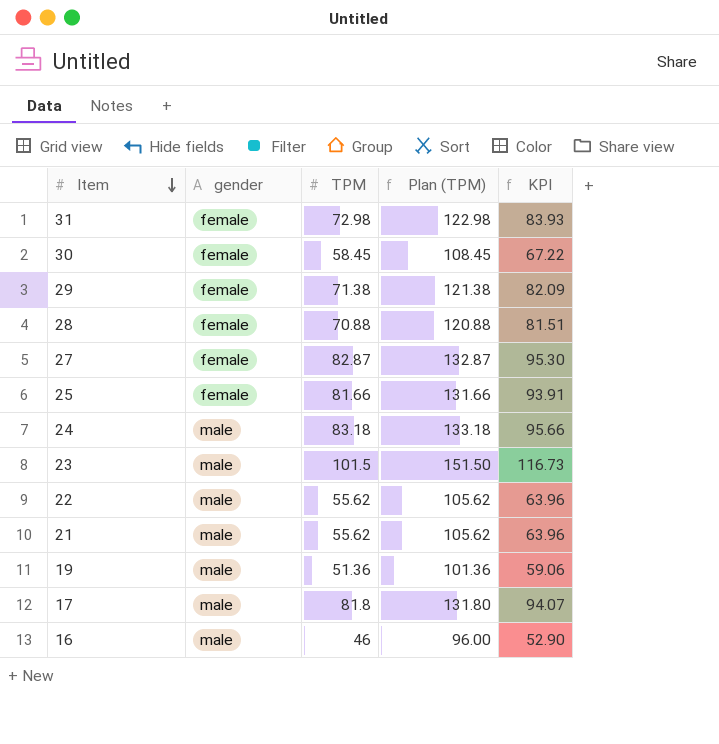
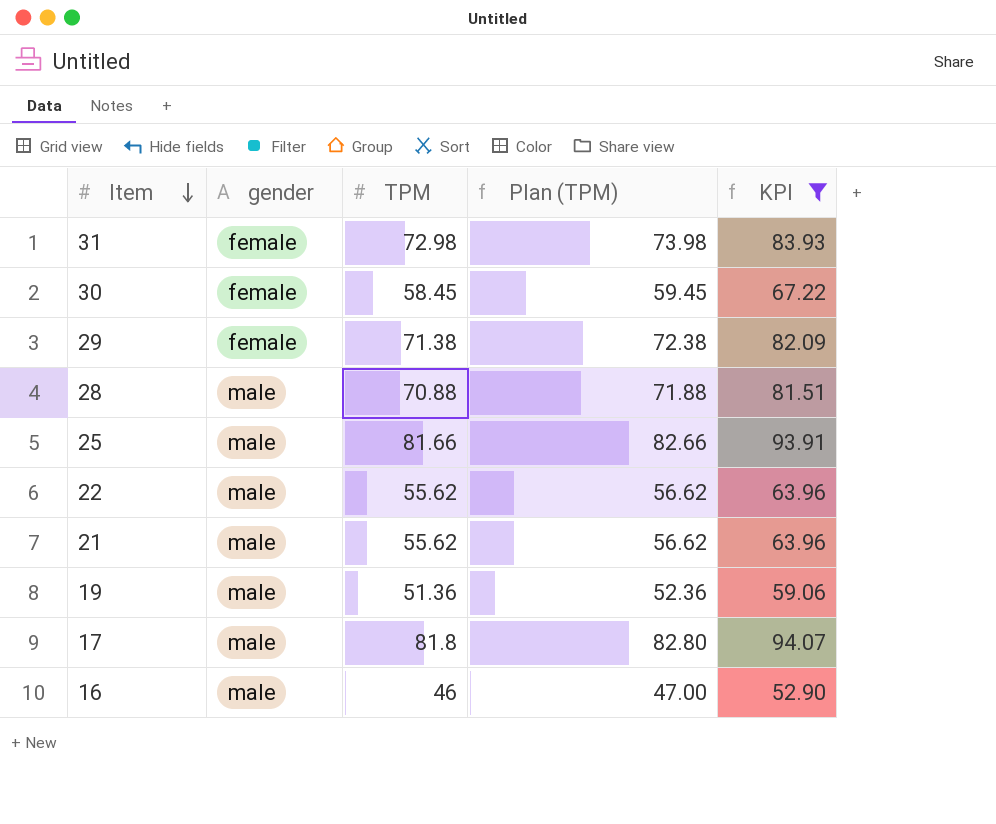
filter: none -> KPI <= 94.07
column Plan (TPM) | formula: [TPM] + 50 -> [TPM] + 1
28 | gender: female -> male
25 | gender: female -> male

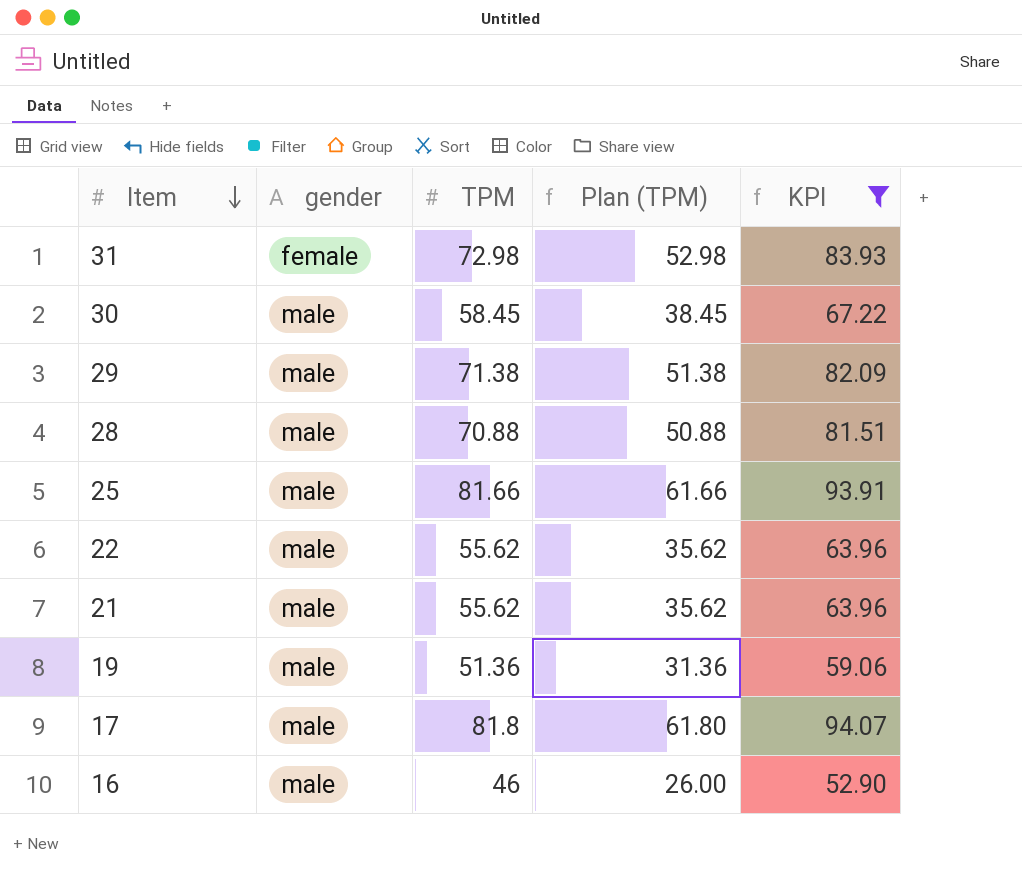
column Plan (TPM) | formula: [TPM] + 1 -> [TPM] - 20
30 | gender: female -> male
29 | gender: female -> male

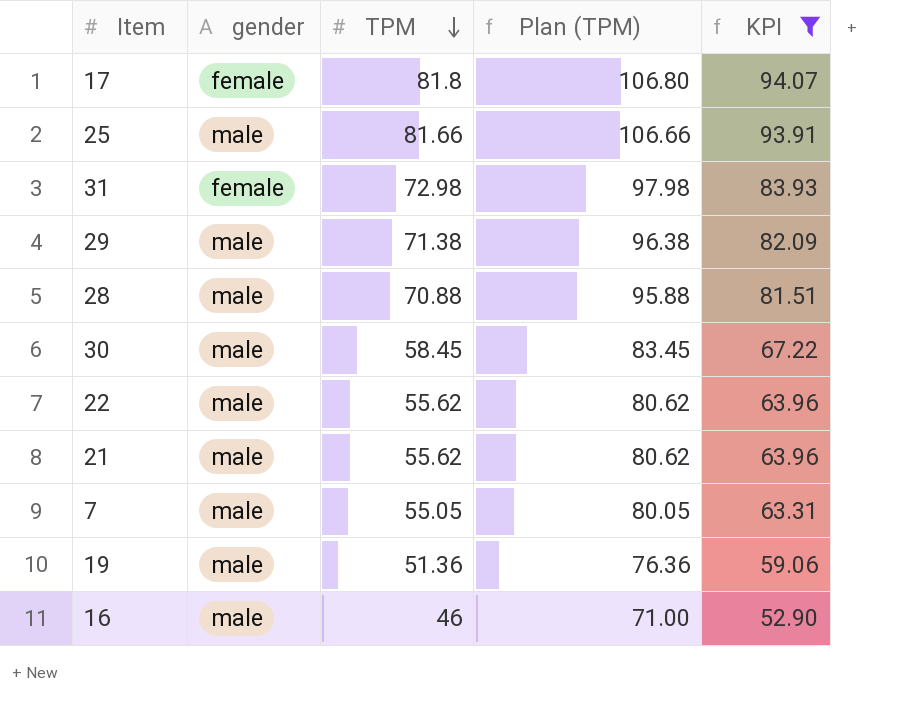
row order: Item descending -> TPM descending
column Plan (TPM) | formula: [TPM] - 20 -> [TPM] + 25
17 | gender: male -> female
row 7: none -> male | 55.05 | 80.05 | 63.31

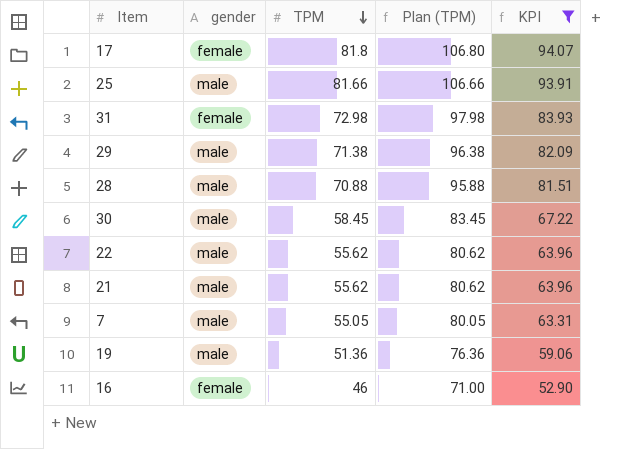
16 | gender: male -> female

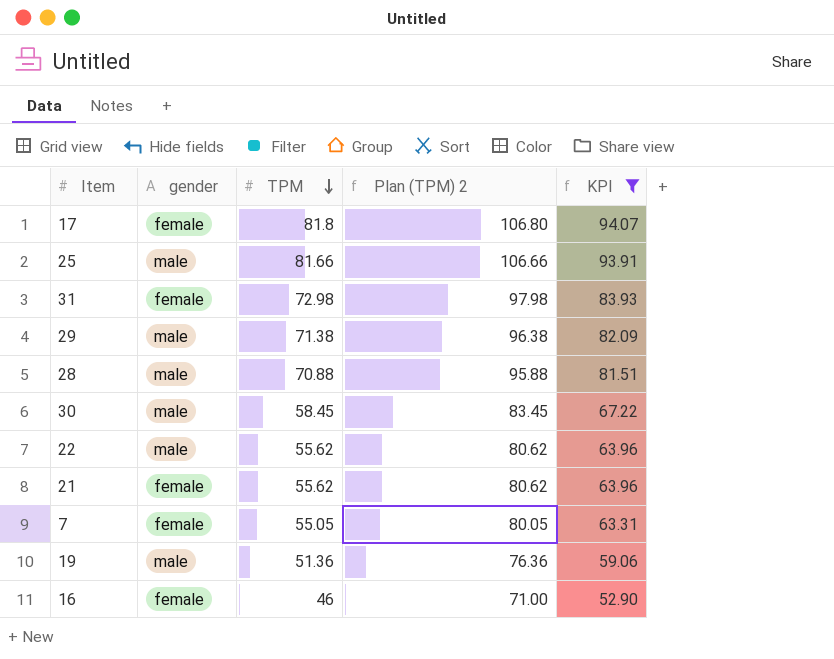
column name: Plan (TPM) -> Plan (TPM) 2
21 | gender: male -> female
7 | gender: male -> female

